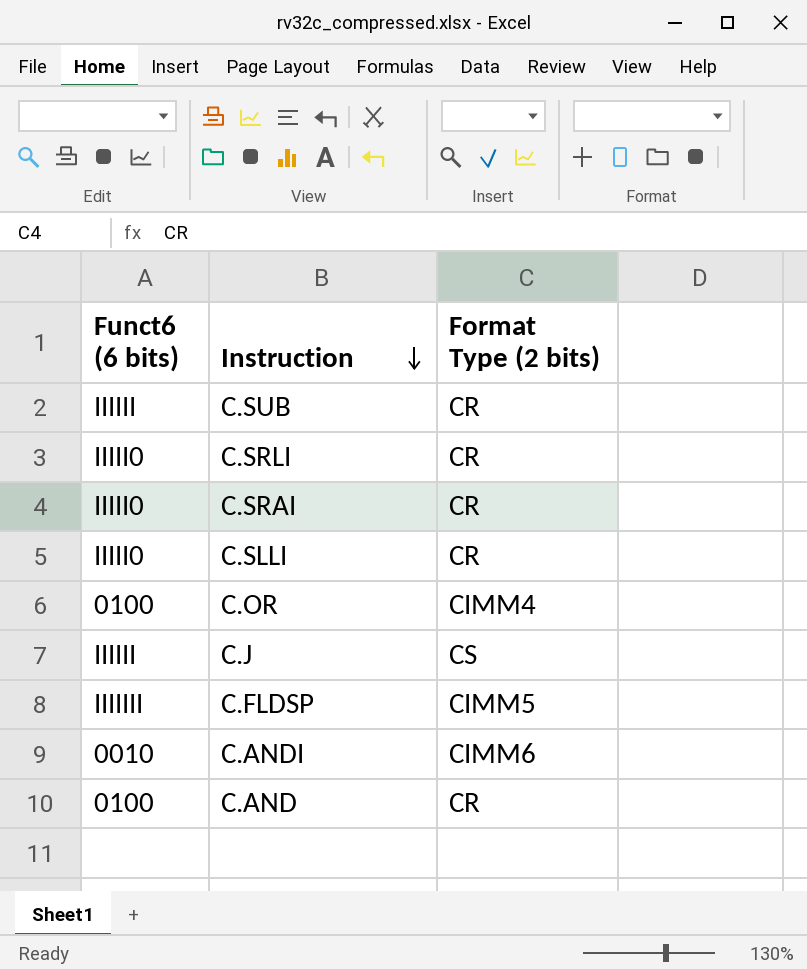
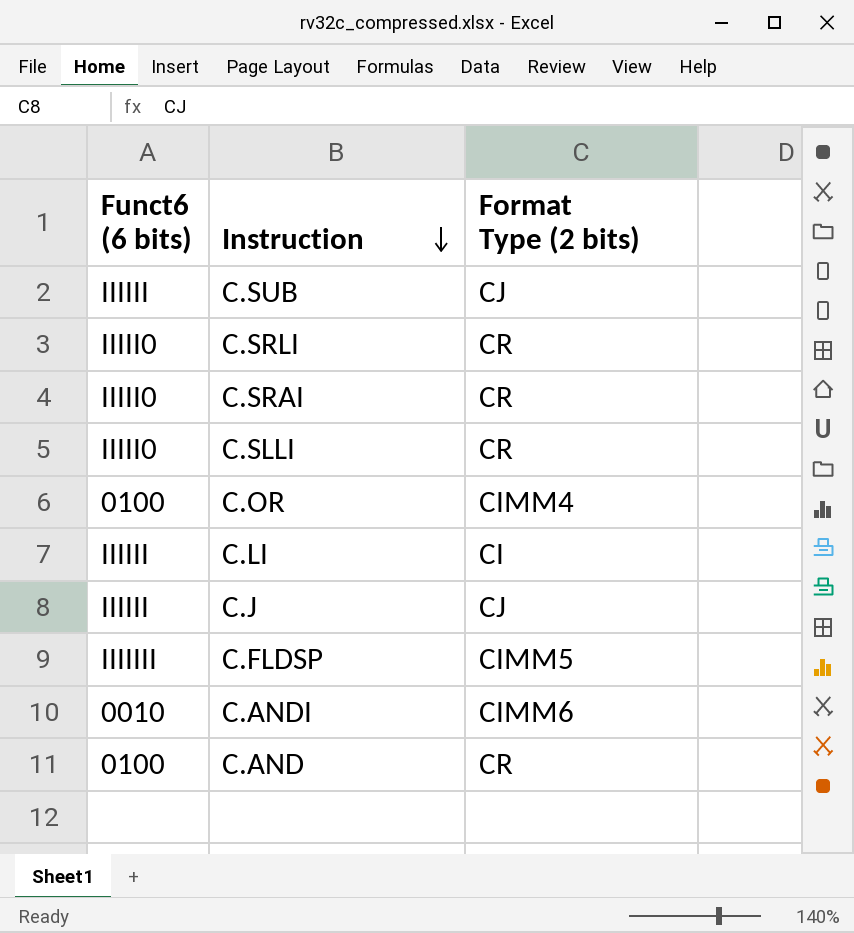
C.SUB | Format Type (2 bits): CR -> CJ
row C.LI: none -> IIIIII | CI
C.J | Format Type (2 bits): CS -> CJ

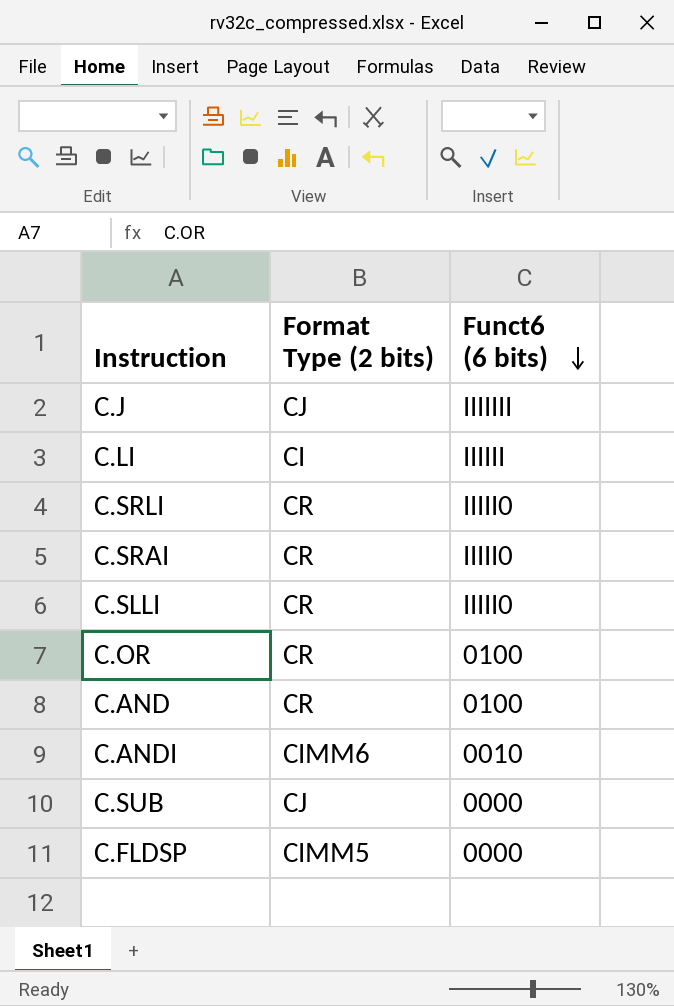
row order: Instruction descending -> Funct6 (6 bits) descending
column Funct6 (6 bits) | position: 1 -> 3
C.J | Funct6 (6 bits): IIIIII -> IIIIIII
C.OR | Format Type (2 bits): CIMM4 -> CR
C.SUB | Funct6 (6 bits): IIIIII -> 0000
C.FLDSP | Funct6 (6 bits): IIIIIII -> 0000

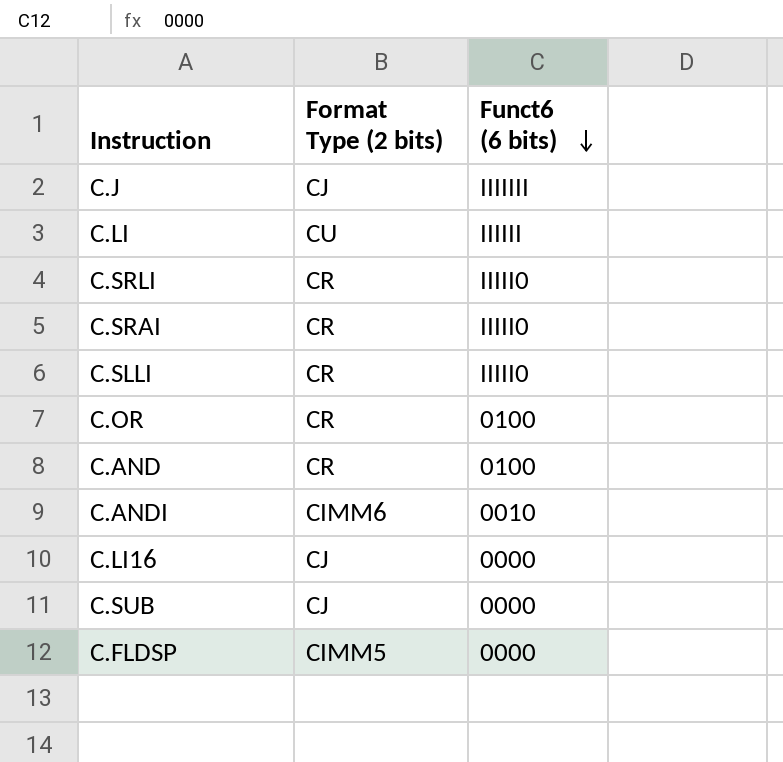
C.LI | Format Type (2 bits): CI -> CU
row C.LI16: none -> CJ | 0000

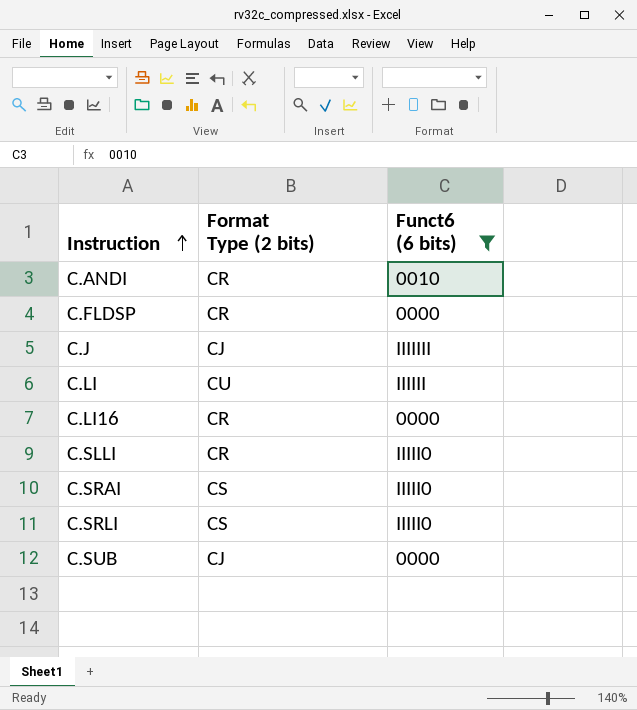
filter: none -> Funct6 (6 bits) != 0100
row order: Funct6 (6 bits) descending -> Instruction ascending
C.ANDI | Format Type (2 bits): CIMM6 -> CR
C.FLDSP | Format Type (2 bits): CIMM5 -> CR
C.LI16 | Format Type (2 bits): CJ -> CR
C.SRAI | Format Type (2 bits): CR -> CS
C.SRLI | Format Type (2 bits): CR -> CS

